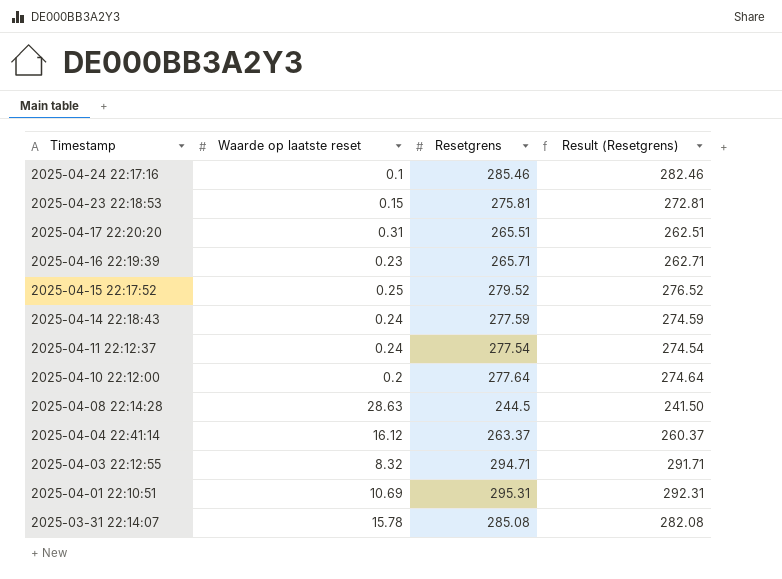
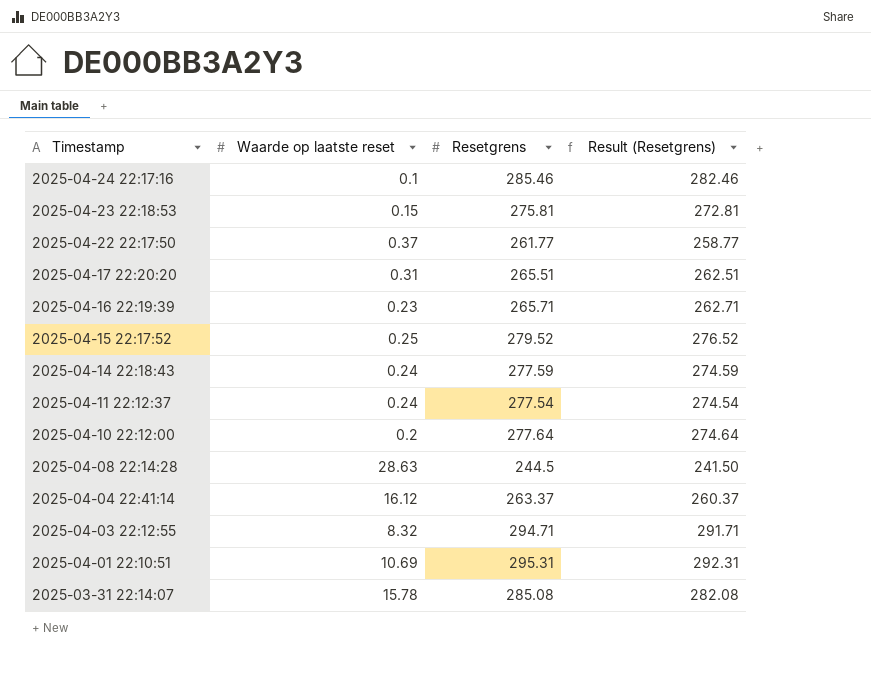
row 2025-04-22 22:17:50: none -> 0.37 | 261.77 | 258.77

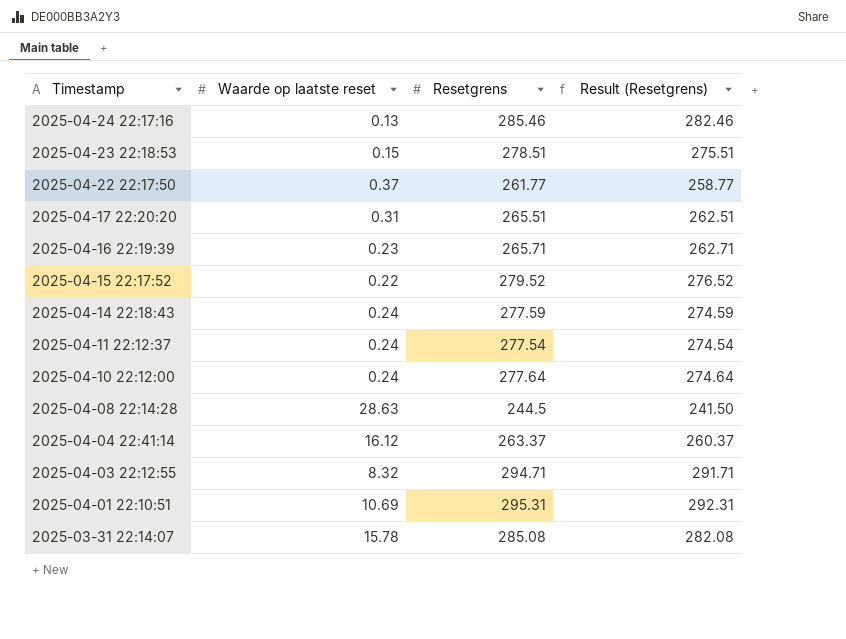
2025-04-24 22:17:16 | Waarde op laatste reset: 0.1 -> 0.13
2025-04-23 22:18:53 | Resetgrens: 275.81 -> 278.51
2025-04-23 22:18:53 | Result (Resetgrens): 272.81 -> 275.51
2025-04-15 22:17:52 | Waarde op laatste reset: 0.25 -> 0.22
2025-04-10 22:12:00 | Waarde op laatste reset: 0.2 -> 0.24

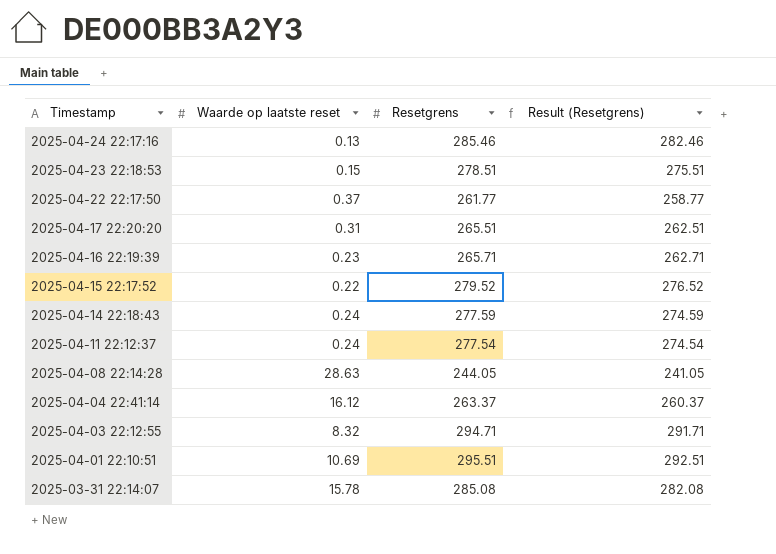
row 2025-04-10 22:12:00: 0.24 | 277.64 | 274.64 -> none
2025-04-08 22:14:28 | Resetgrens: 244.5 -> 244.05
2025-04-08 22:14:28 | Result (Resetgrens): 241.50 -> 241.05
2025-04-01 22:10:51 | Resetgrens: 295.31 -> 295.51
2025-04-01 22:10:51 | Result (Resetgrens): 292.31 -> 292.51

